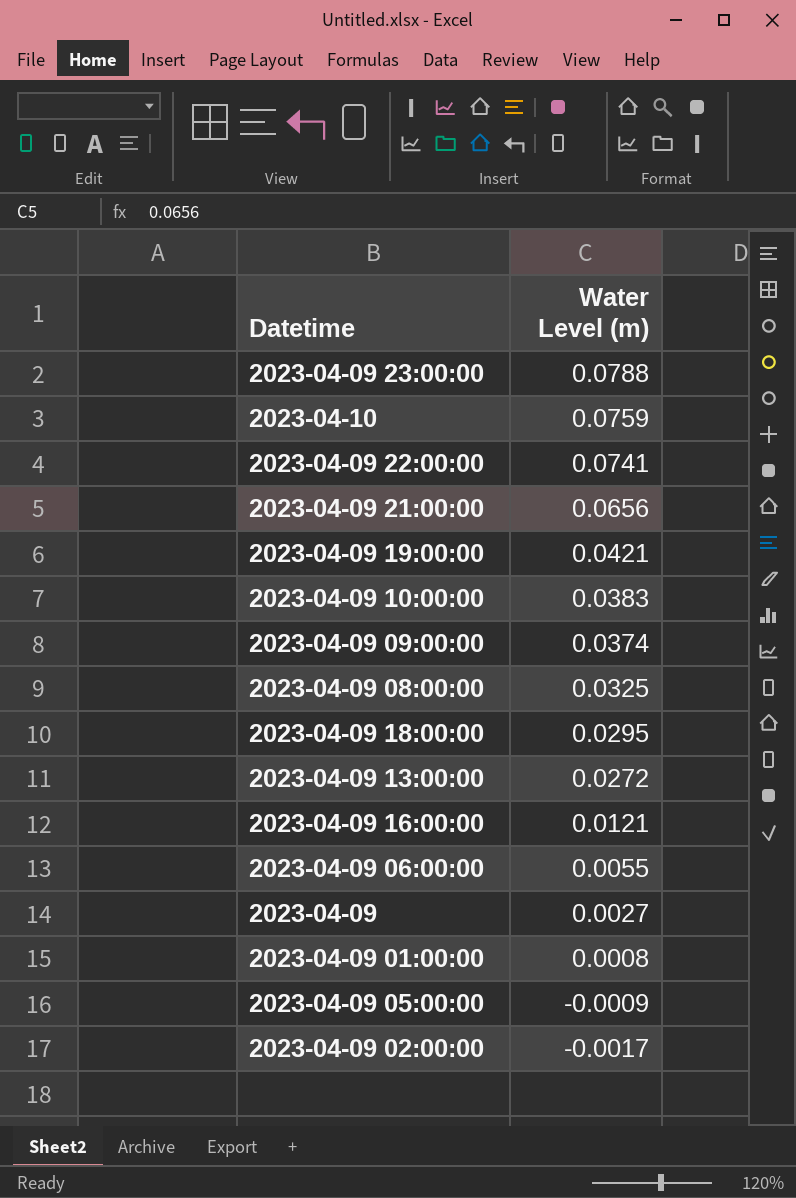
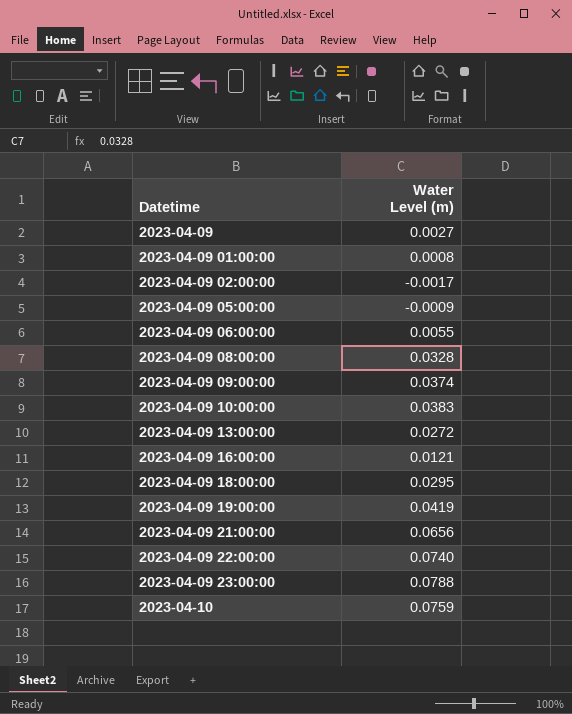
row order: Water Level (m) descending -> Datetime ascending
2023-04-09 08:00:00 | Water Level (m): 0.0325 -> 0.0328
2023-04-09 19:00:00 | Water Level (m): 0.0421 -> 0.0419
2023-04-09 22:00:00 | Water Level (m): 0.0741 -> 0.0740

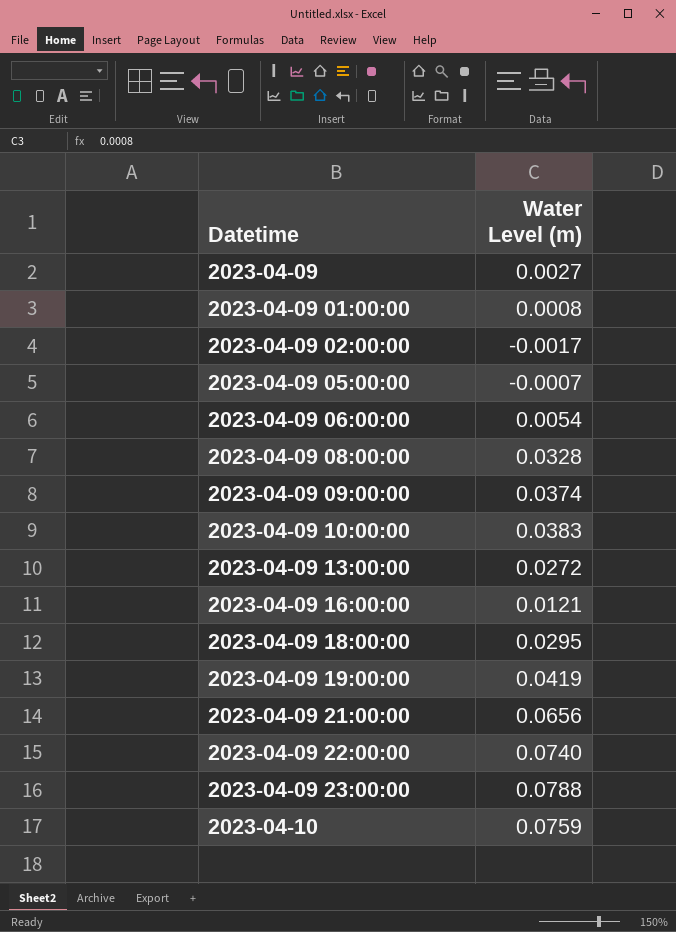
2023-04-09 05:00:00 | Water Level (m): -0.0009 -> -0.0007
2023-04-09 06:00:00 | Water Level (m): 0.0055 -> 0.0054

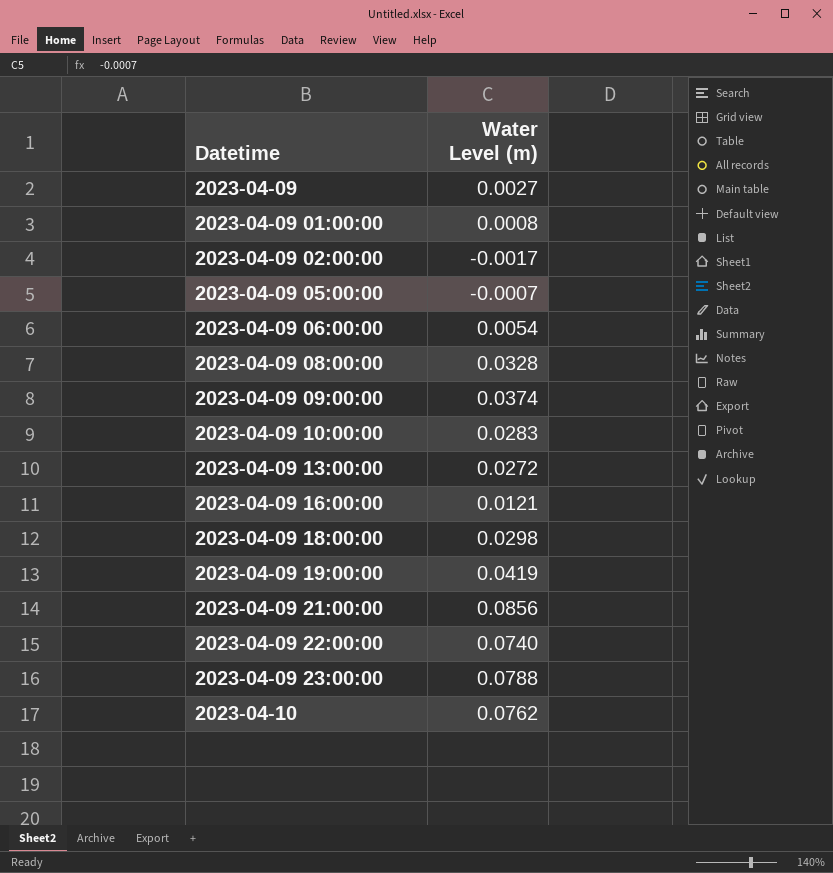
2023-04-09 10:00:00 | Water Level (m): 0.0383 -> 0.0283
2023-04-09 18:00:00 | Water Level (m): 0.0295 -> 0.0298
2023-04-09 21:00:00 | Water Level (m): 0.0656 -> 0.0856
2023-04-10 | Water Level (m): 0.0759 -> 0.0762

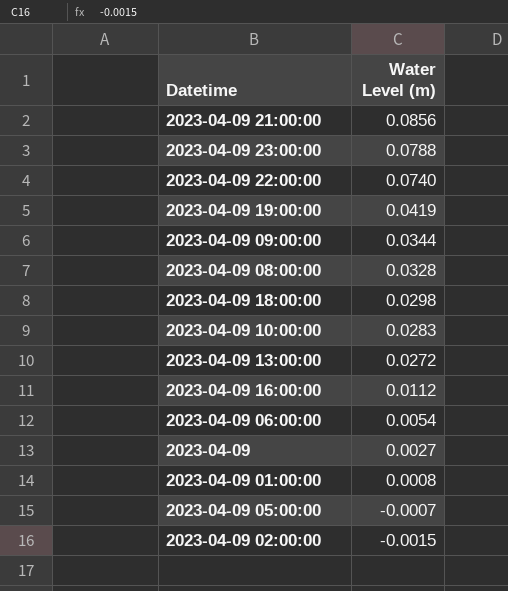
row order: Datetime ascending -> Water Level (m) descending
row 2023-04-10: 0.0762 -> none
2023-04-09 09:00:00 | Water Level (m): 0.0374 -> 0.0344
2023-04-09 16:00:00 | Water Level (m): 0.0121 -> 0.0112
2023-04-09 02:00:00 | Water Level (m): -0.0017 -> -0.0015

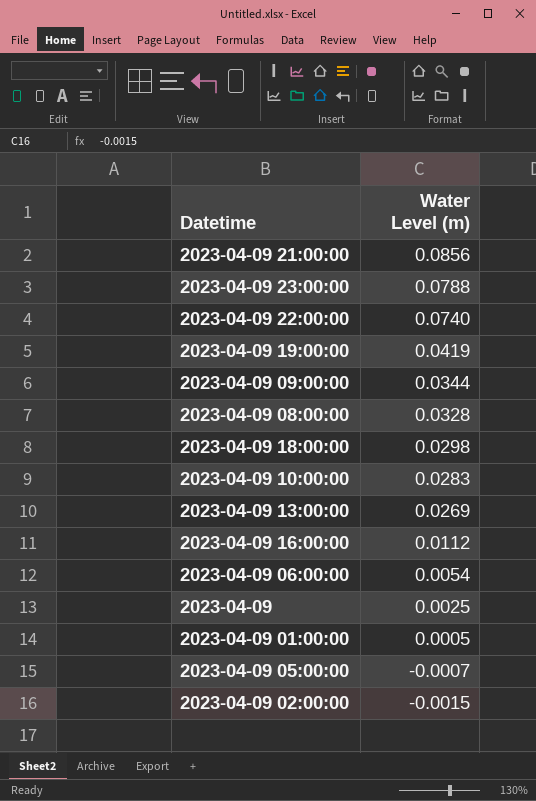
2023-04-09 13:00:00 | Water Level (m): 0.0272 -> 0.0269
2023-04-09 | Water Level (m): 0.0027 -> 0.0025
2023-04-09 01:00:00 | Water Level (m): 0.0008 -> 0.0005

